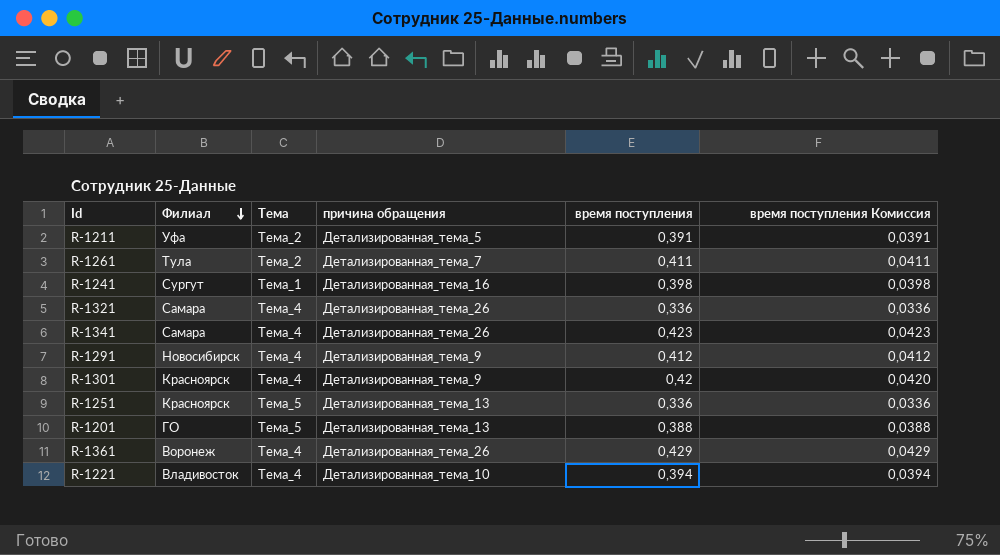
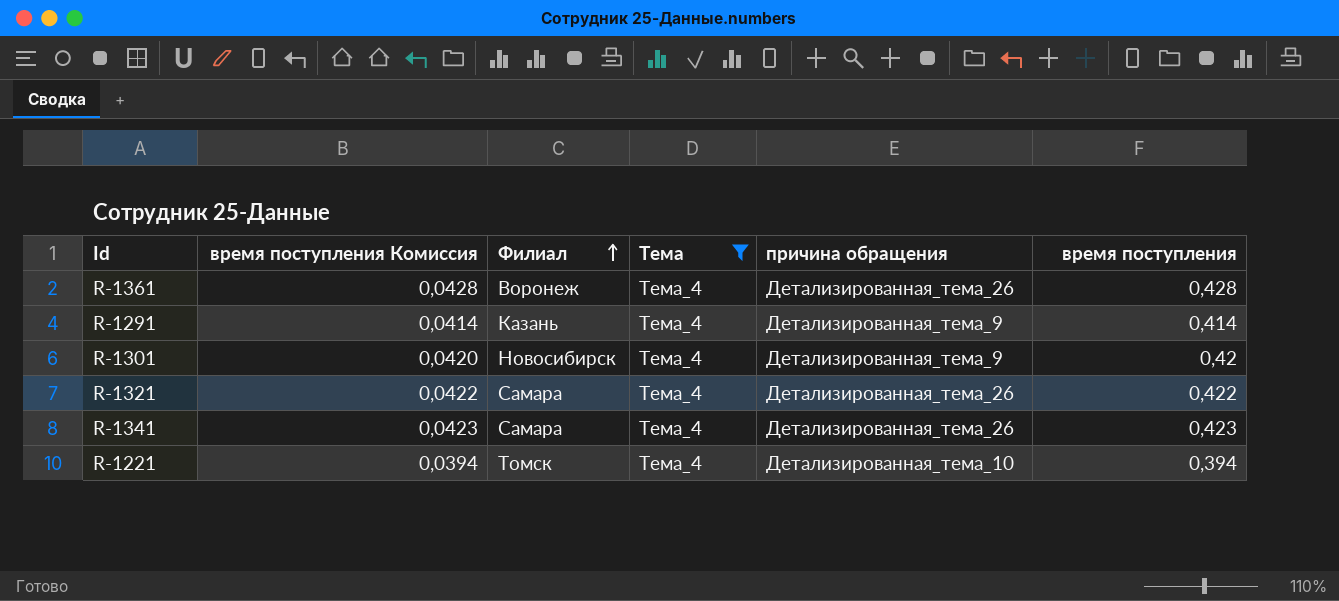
filter: none -> Тема = Тема_4
row order: Филиал descending -> Филиал ascending
column время поступления Комиссия | position: 6 -> 2
R-1361 | время поступления Комиссия: 0,0429 -> 0,0428
R-1361 | время поступления: 0,429 -> 0,428
R-1291 | время поступления Комиссия: 0,0412 -> 0,0414
R-1291 | Филиал: Новосибирск -> Казань
R-1291 | время поступления: 0,412 -> 0,414
R-1301 | Филиал: Красноярск -> Новосибирск
R-1321 | время поступления Комиссия: 0,0336 -> 0,0422
R-1321 | время поступления: 0,336 -> 0,422
R-1221 | Филиал: Владивосток -> Томск

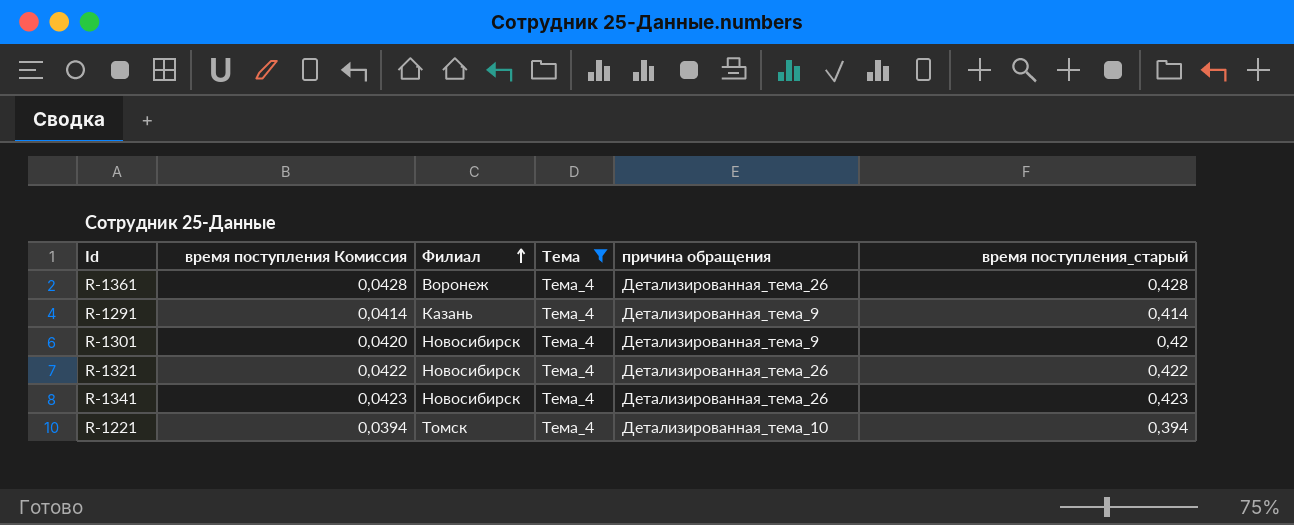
column name: время поступления -> время поступления_старый
R-1321 | Филиал: Самара -> Новосибирск
R-1341 | Филиал: Самара -> Новосибирск

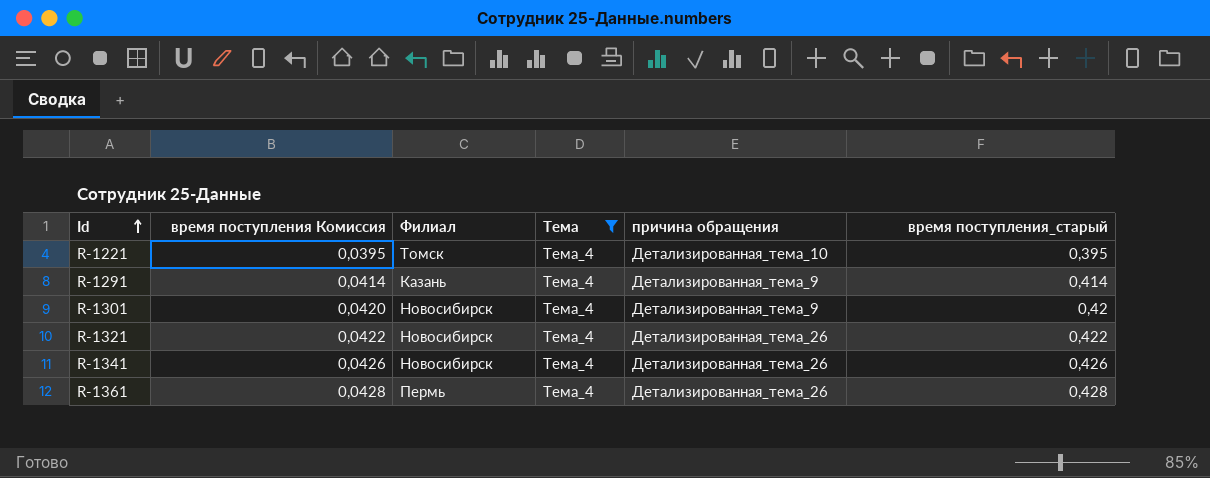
row order: Филиал ascending -> Id ascending
R-1221 | время поступления Комиссия: 0,0394 -> 0,0395
R-1221 | время поступления_старый: 0,394 -> 0,395
R-1341 | время поступления Комиссия: 0,0423 -> 0,0426
R-1341 | время поступления_старый: 0,423 -> 0,426
R-1361 | Филиал: Воронеж -> Пермь

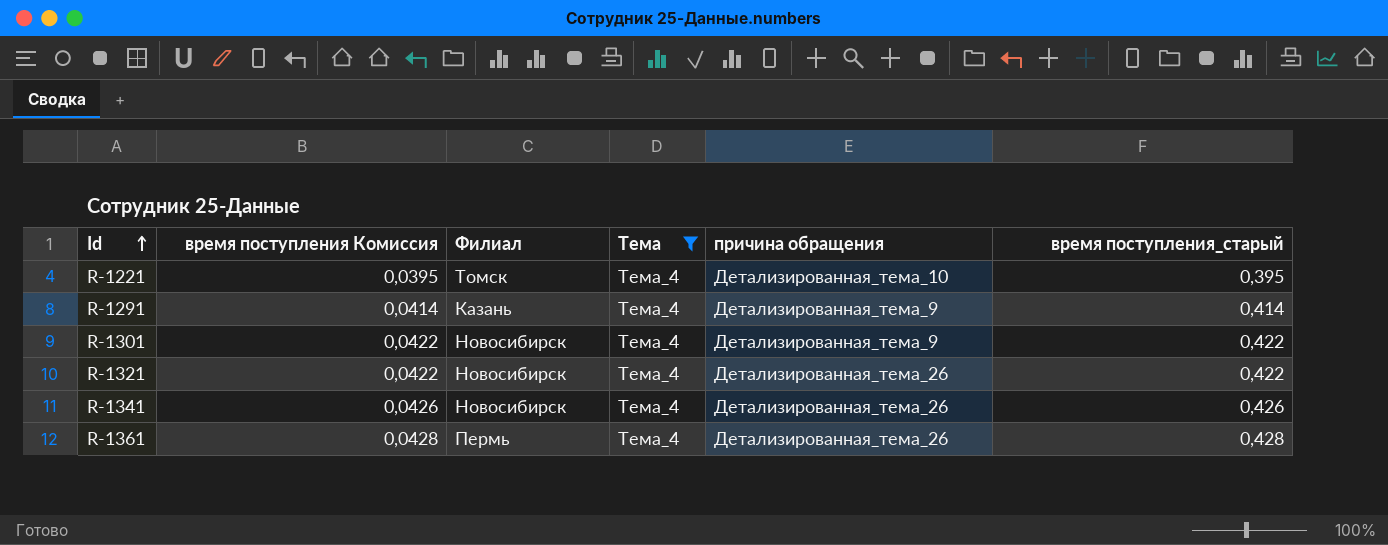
R-1301 | время поступления Комиссия: 0,0420 -> 0,0422
R-1301 | время поступления_старый: 0,42 -> 0,422

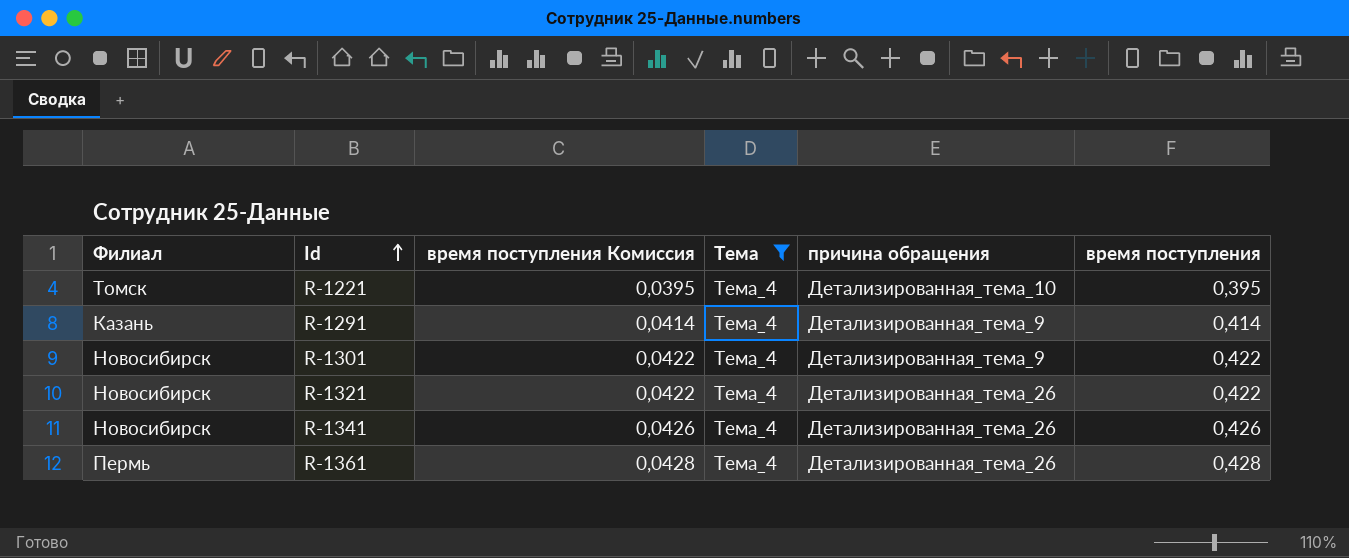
column Филиал | position: 3 -> 1
column name: время поступления_старый -> время поступления

